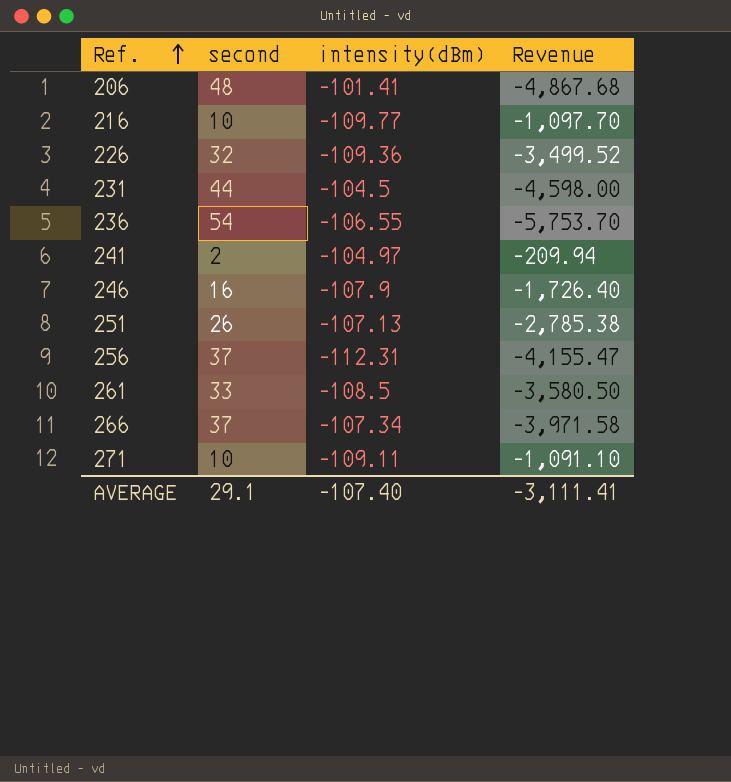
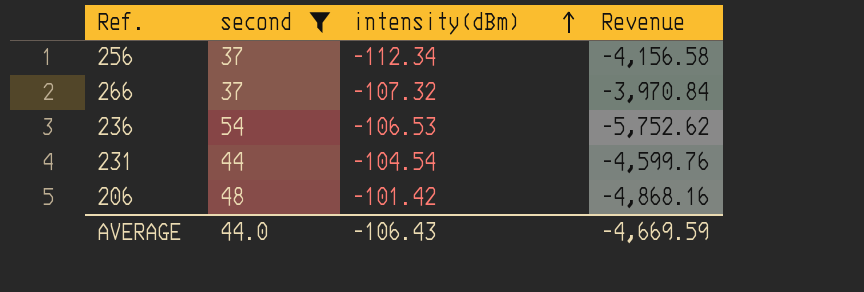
filter: none -> second >= 37
row order: Ref. ascending -> intensity(dBm) ascending
256 | intensity(dBm): -112.31 -> -112.34
256 | Revenue: -4,155.47 -> -4,156.58
266 | intensity(dBm): -107.34 -> -107.32
266 | Revenue: -3,971.58 -> -3,970.84
236 | intensity(dBm): -106.55 -> -106.53
236 | Revenue: -5,753.70 -> -5,752.62
231 | intensity(dBm): -104.5 -> -104.54
231 | Revenue: -4,598.00 -> -4,599.76
206 | intensity(dBm): -101.41 -> -101.42
206 | Revenue: -4,867.68 -> -4,868.16
AVERAGE | second: 29.1 -> 44.0
AVERAGE | intensity(dBm): -107.40 -> -106.43
AVERAGE | Revenue: -3,111.41 -> -4,669.59

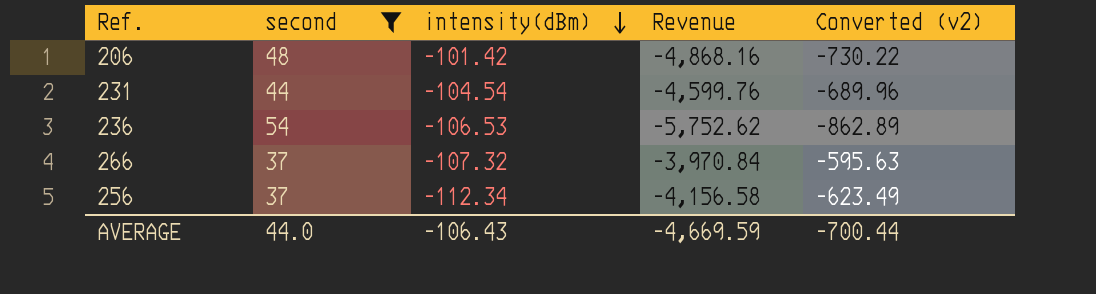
row order: intensity(dBm) ascending -> intensity(dBm) descending
column Converted (v2) | formula: none -> [Revenue] * 0.15

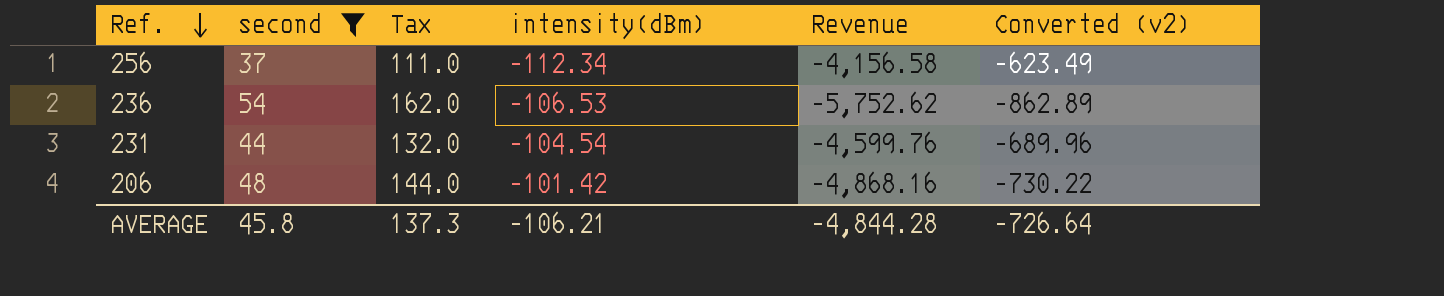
row order: intensity(dBm) descending -> Ref. descending
column Tax | formula: none -> [second] * 3
row 266: 37 | -107.32 | -3,970.84 | -595.63 -> none
AVERAGE | second: 44.0 -> 45.8
AVERAGE | intensity(dBm): -106.43 -> -106.21
AVERAGE | Revenue: -4,669.59 -> -4,844.28
AVERAGE | Converted (v2): -700.44 -> -726.64

